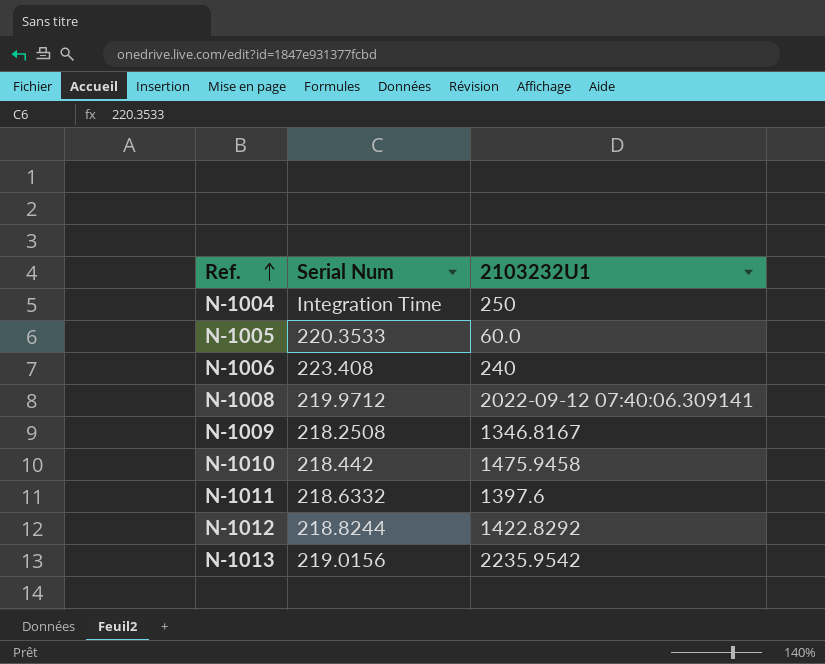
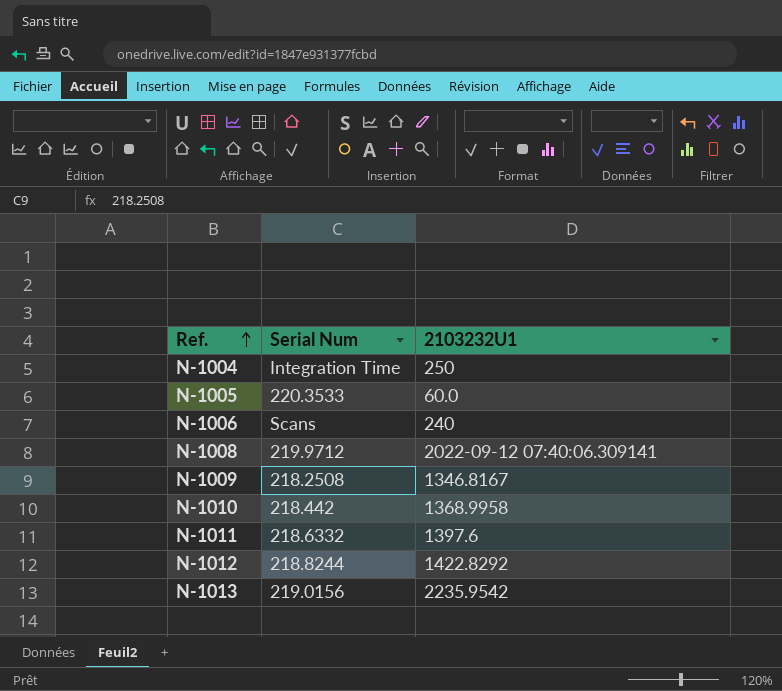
N-1006 | Serial Num: 223.408 -> Scans
N-1010 | 2103232U1: 1475.9458 -> 1368.9958

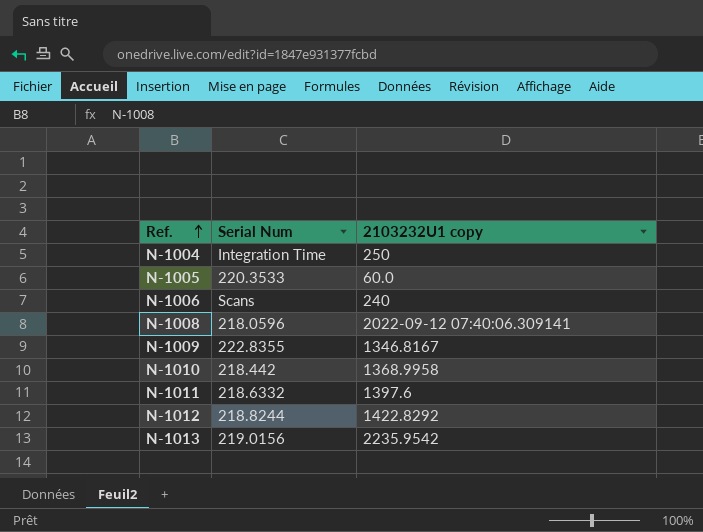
column name: 2103232U1 -> 2103232U1 copy
N-1008 | Serial Num: 219.9712 -> 218.0596
N-1009 | Serial Num: 218.2508 -> 222.8355

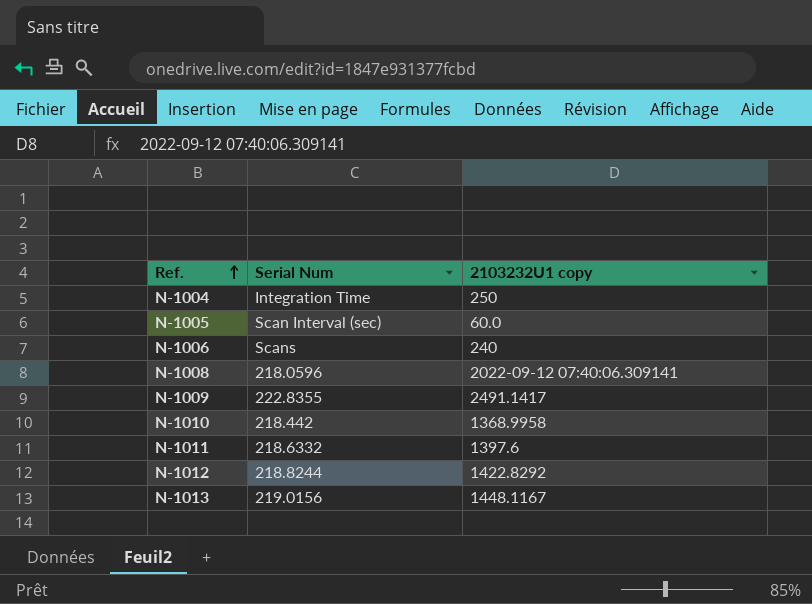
N-1005 | Serial Num: 220.3533 -> Scan Interval (sec)
N-1009 | 2103232U1 copy: 1346.8167 -> 2491.1417
N-1013 | 2103232U1 copy: 2235.9542 -> 1448.1167

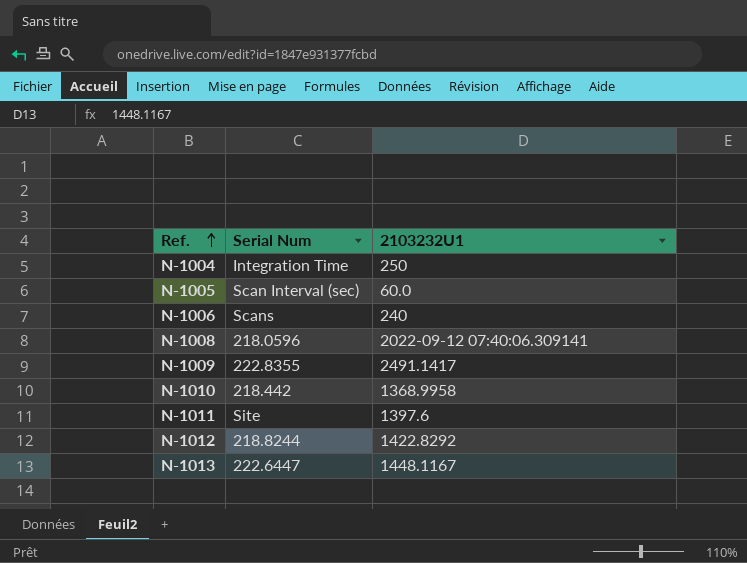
column name: 2103232U1 copy -> 2103232U1
N-1011 | Serial Num: 218.6332 -> Site
N-1013 | Serial Num: 219.0156 -> 222.6447

